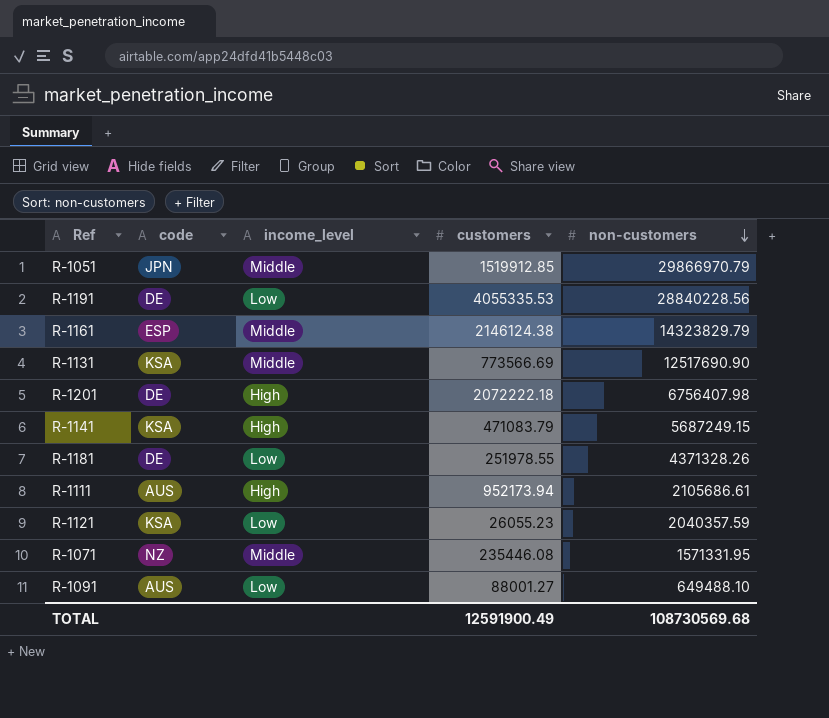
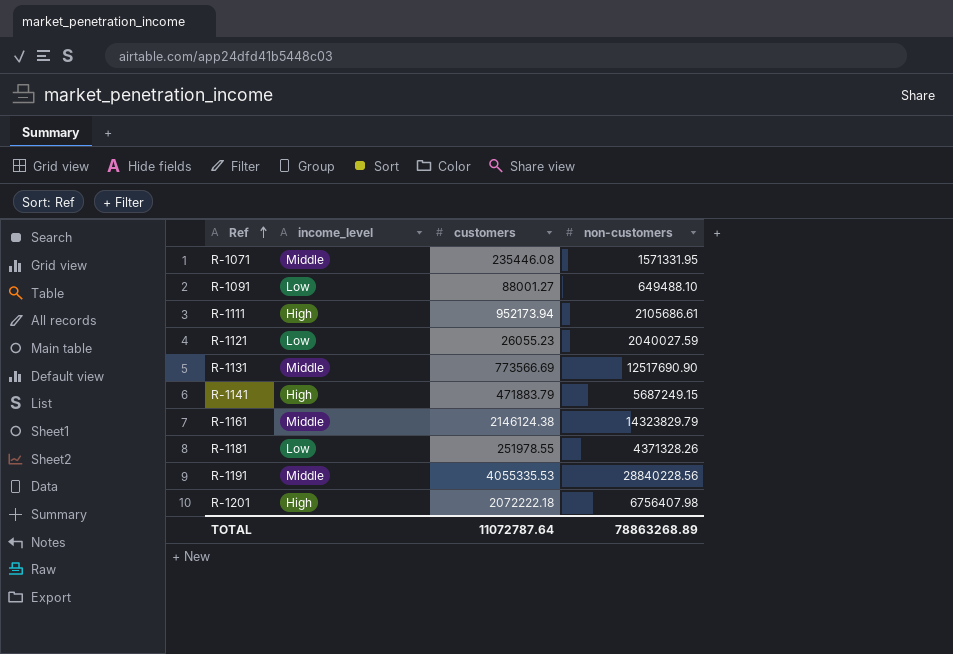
row order: non-customers descending -> Ref ascending
column code | position: 2 -> none
row R-1051: JPN | Middle | 1519912.85 | 29866970.79 -> none
R-1121 | non-customers: 2040357.59 -> 2040027.59
R-1141 | customers: 471083.79 -> 471883.79
R-1191 | income_level: Low -> Middle
TOTAL | customers: 12591900.49 -> 11072787.64
TOTAL | non-customers: 108730569.68 -> 78863268.89

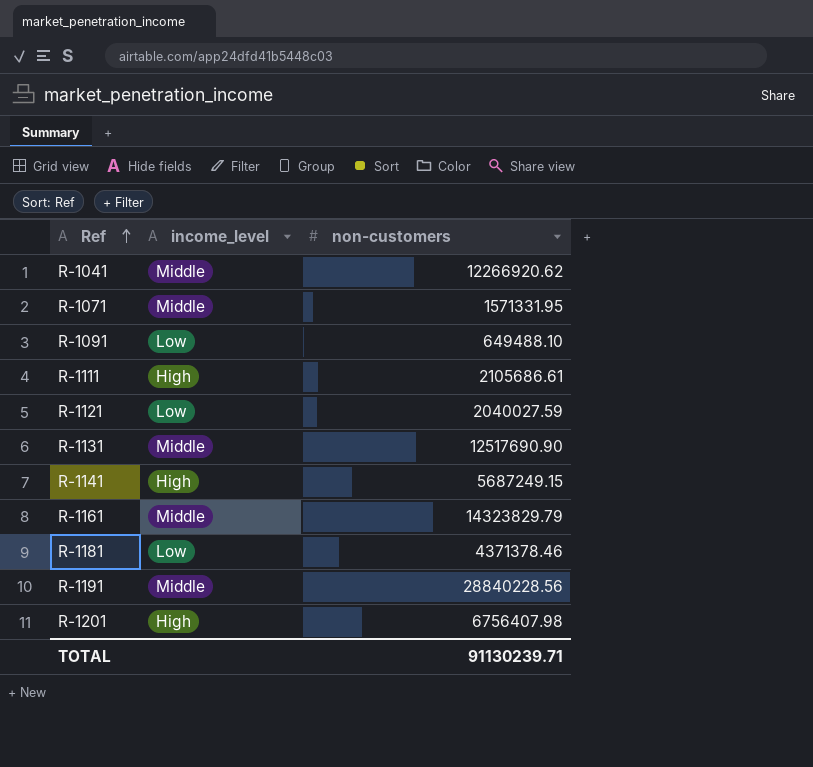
column customers | position: 3 -> none
row R-1041: none -> Middle | 12266920.62
R-1181 | non-customers: 4371328.26 -> 4371378.46
TOTAL | non-customers: 78863268.89 -> 91130239.71

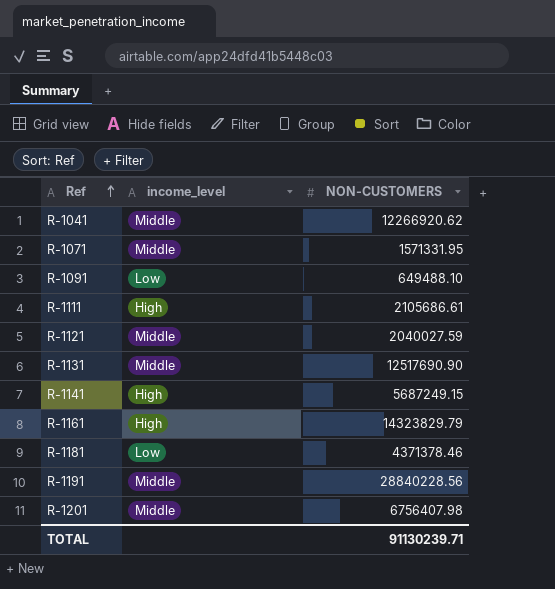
column name: non-customers -> NON-CUSTOMERS
R-1121 | income_level: Low -> Middle
R-1161 | income_level: Middle -> High
R-1201 | income_level: High -> Middle

